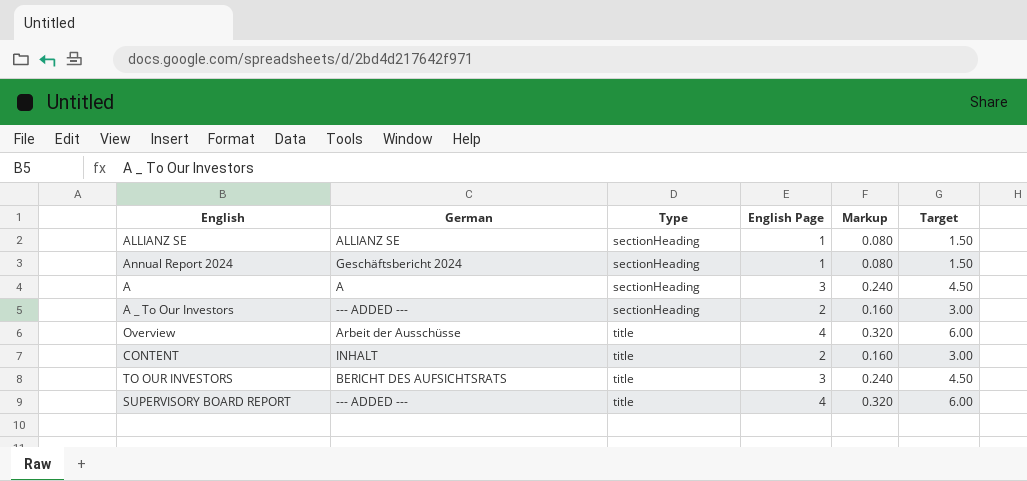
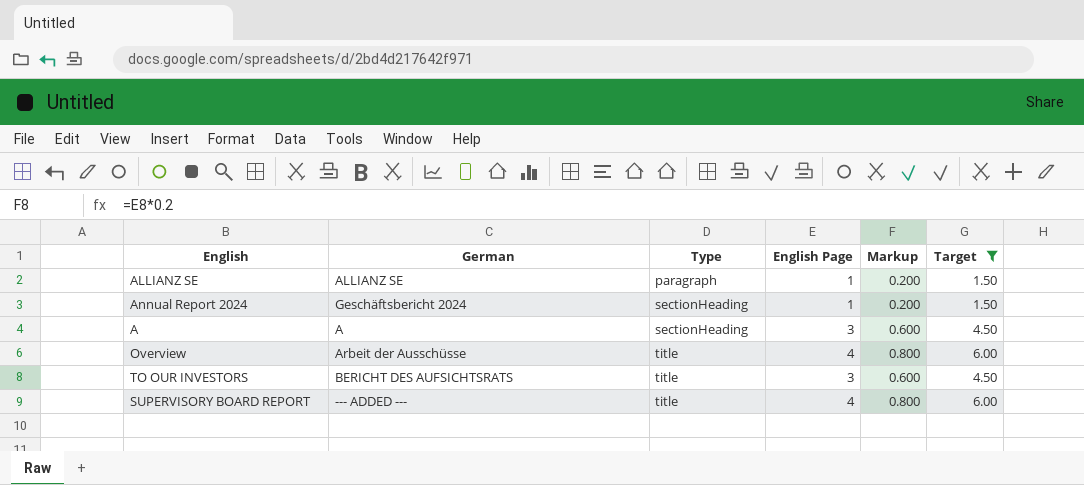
filter: none -> Target != 3.00
column Markup | formula: [English Page] * 0.08 -> [English Page] * 0.2
ALLIANZ SE | Type: sectionHeading -> paragraph

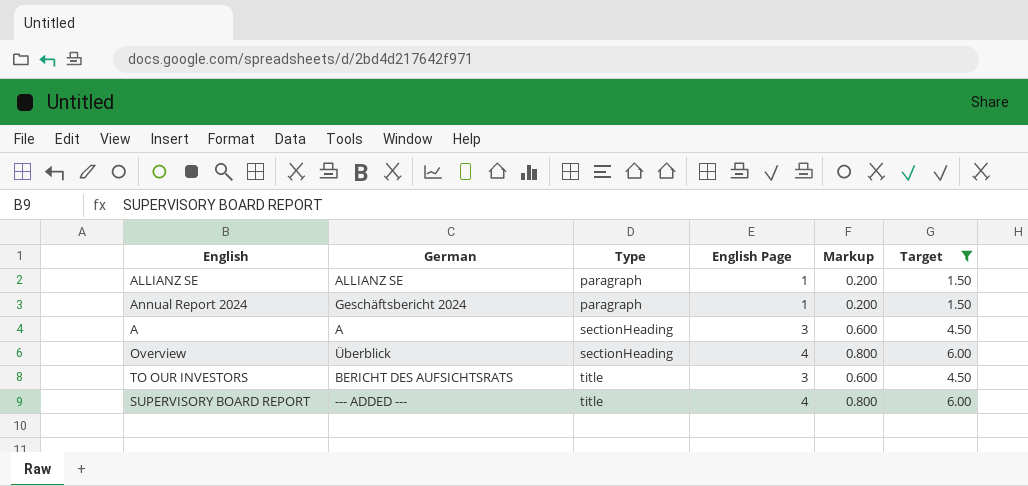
Annual Report 2024 | Type: sectionHeading -> paragraph
Overview | German: Arbeit der Ausschüsse -> Überblick
Overview | Type: title -> sectionHeading

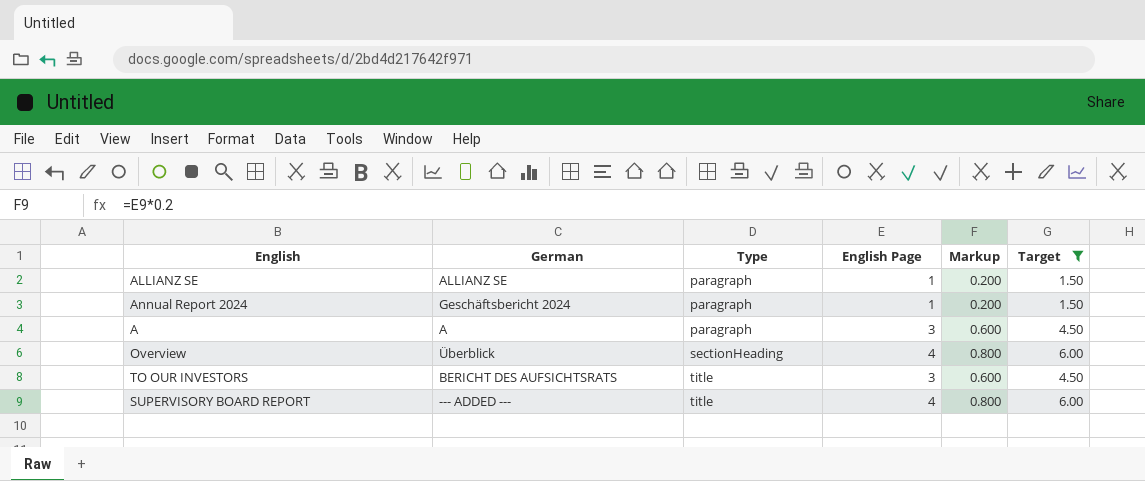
A | Type: sectionHeading -> paragraph

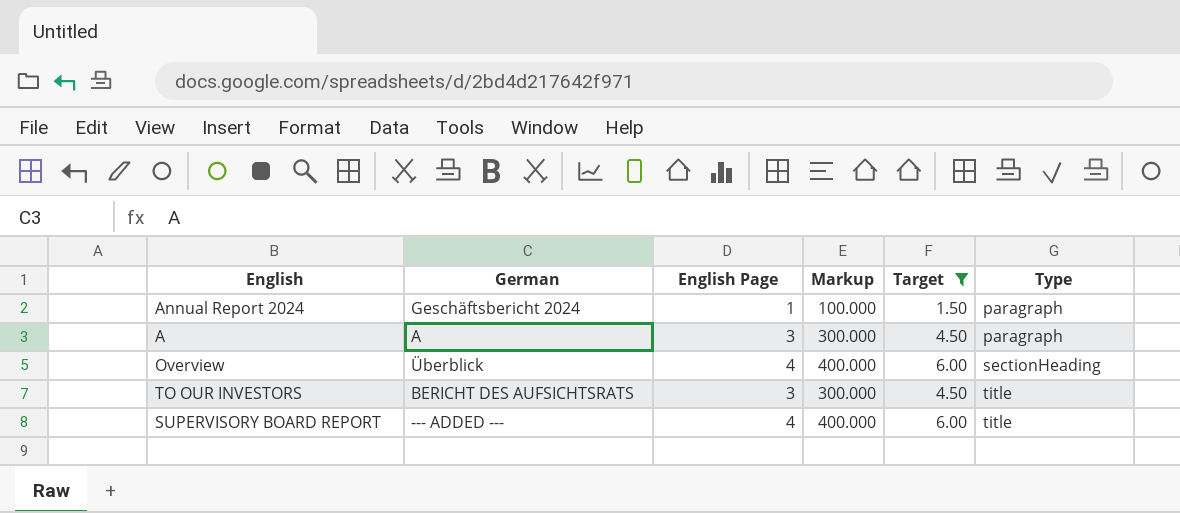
column Markup | formula: [English Page] * 0.2 -> [English Page] * 100
column Type | position: 3 -> 6
row ALLIANZ SE: ALLIANZ SE | paragraph | 1 | 0.200 | 1.50 -> none

